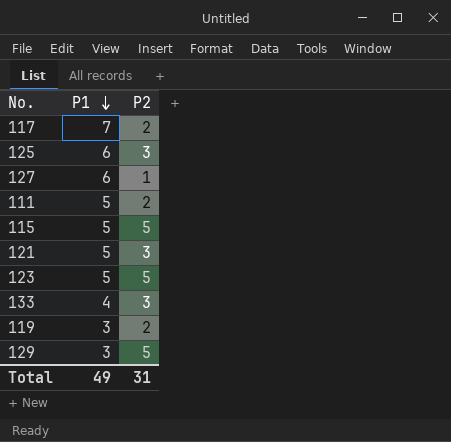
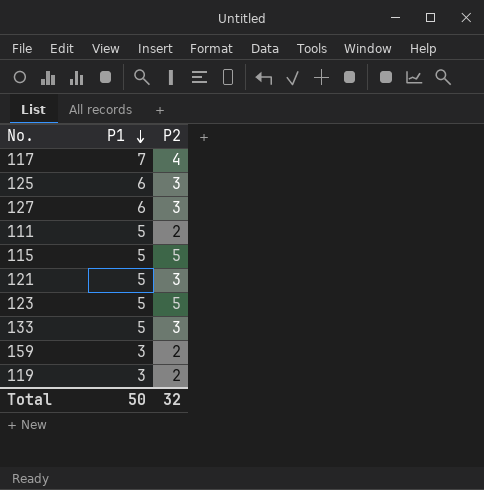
row 129: 3 | 5 -> none
117 | P2: 2 -> 4
127 | P2: 1 -> 3
133 | P1: 4 -> 5
row 159: none -> 3 | 2
Total | P1: 49 -> 50
Total | P2: 31 -> 32

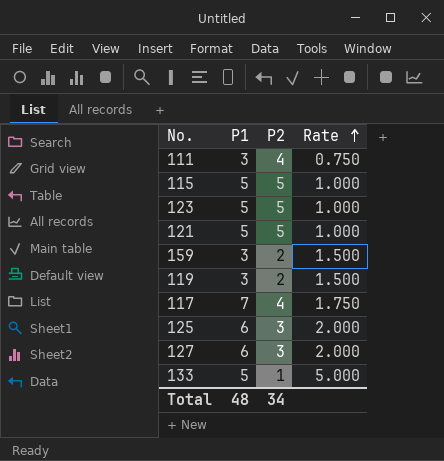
row order: P1 descending -> Rate ascending
column Rate | formula: none -> [P1] / [P2]
111 | P1: 5 -> 3
111 | P2: 2 -> 4
121 | P2: 3 -> 5
133 | P2: 3 -> 1
Total | P1: 50 -> 48
Total | P2: 32 -> 34

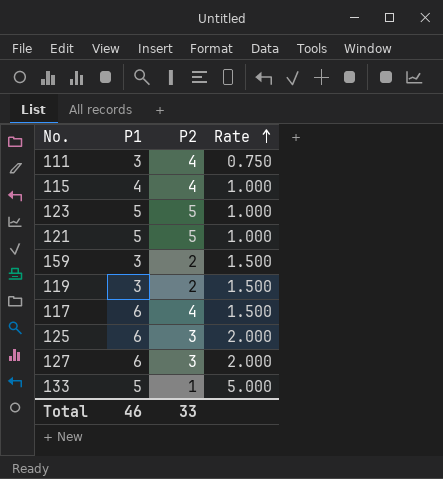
115 | P1: 5 -> 4
115 | P2: 5 -> 4
117 | P1: 7 -> 6
117 | Rate: 1.750 -> 1.500
Total | P1: 48 -> 46
Total | P2: 34 -> 33

